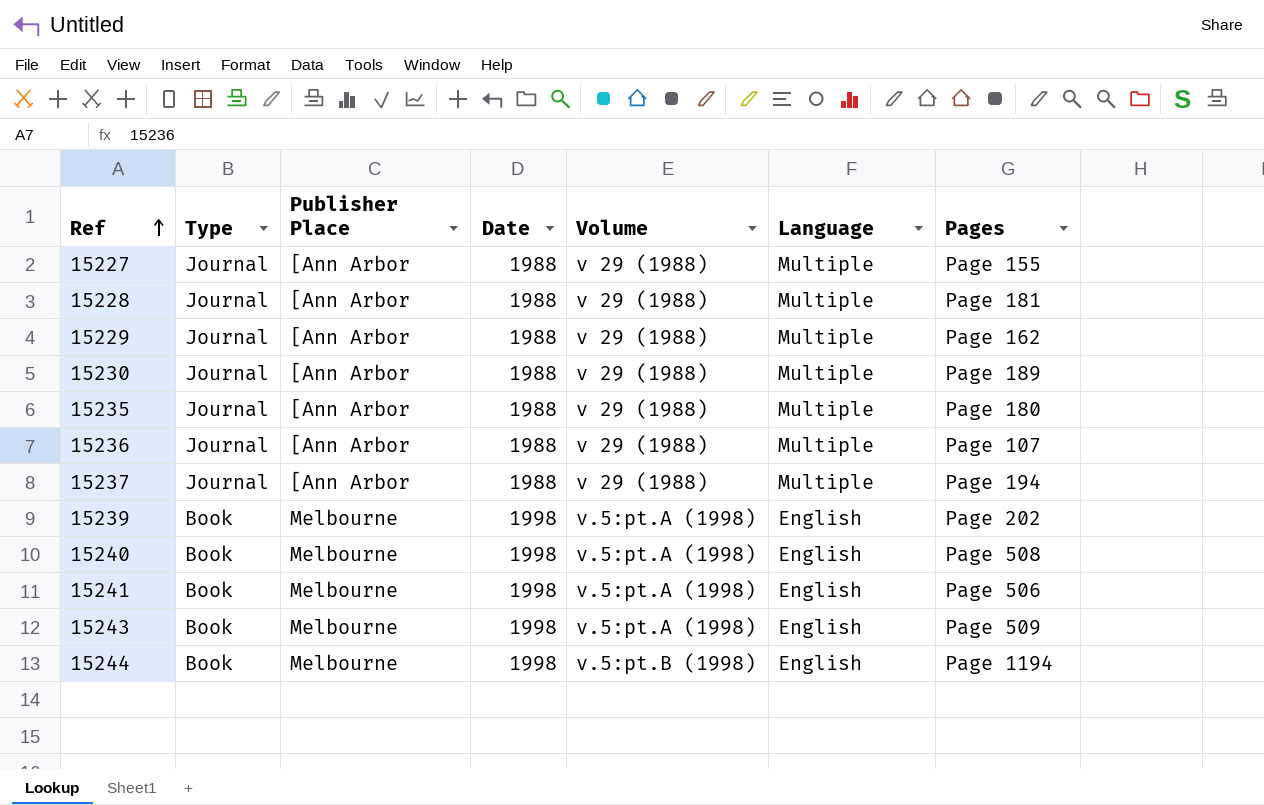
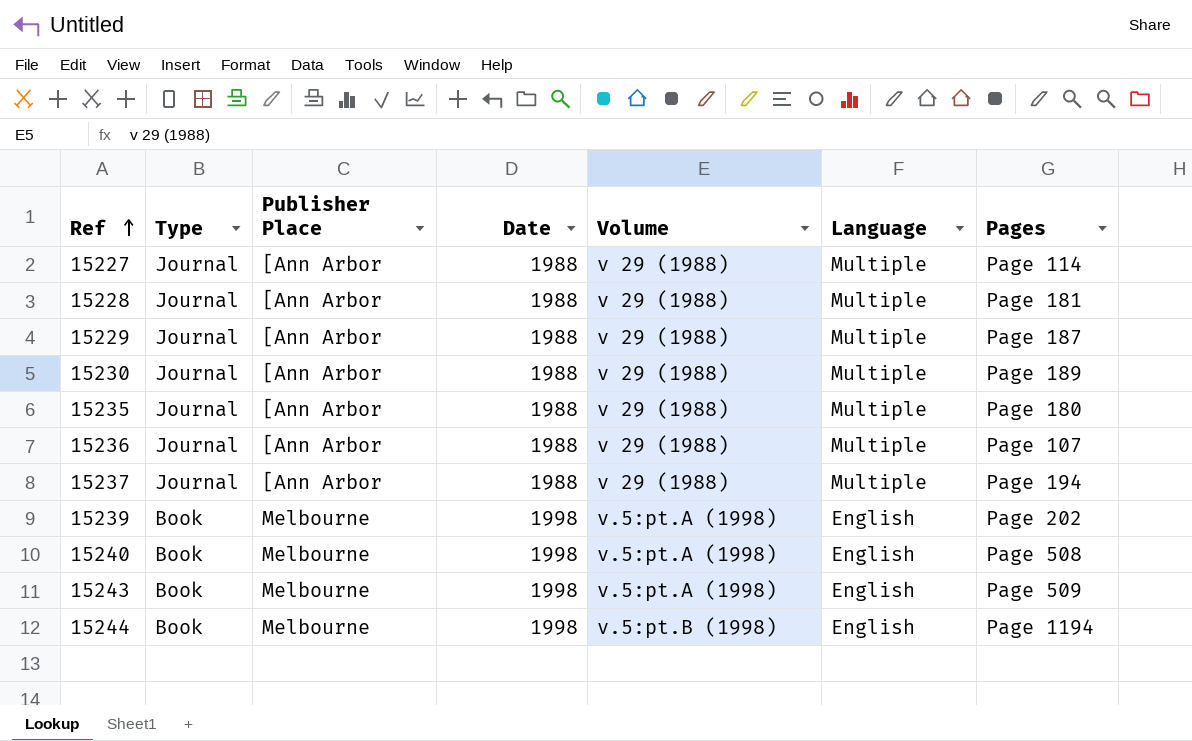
row 15241: Book | Melbourne | 1998 | v.5:pt.A (1998) | English | Page 506 -> none
15227 | Pages: Page 155 -> Page 114
15229 | Pages: Page 162 -> Page 187

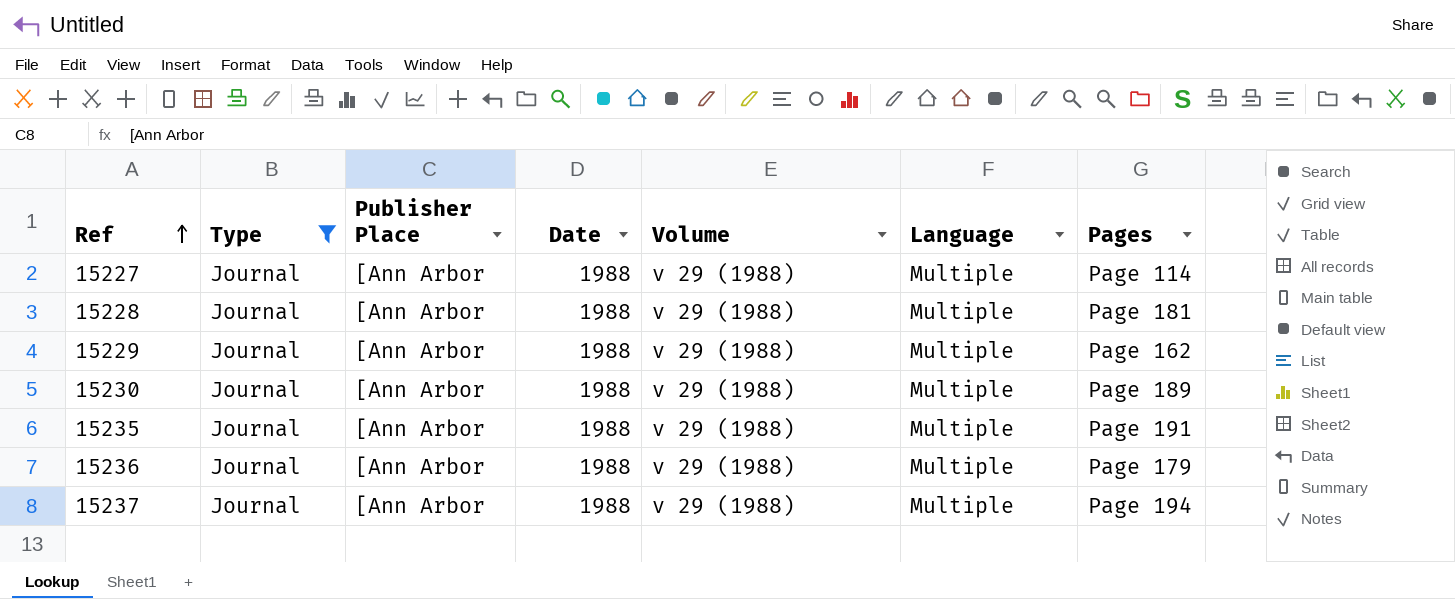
filter: none -> Type = Journal
15229 | Pages: Page 187 -> Page 162
15235 | Pages: Page 180 -> Page 191
15236 | Pages: Page 107 -> Page 179

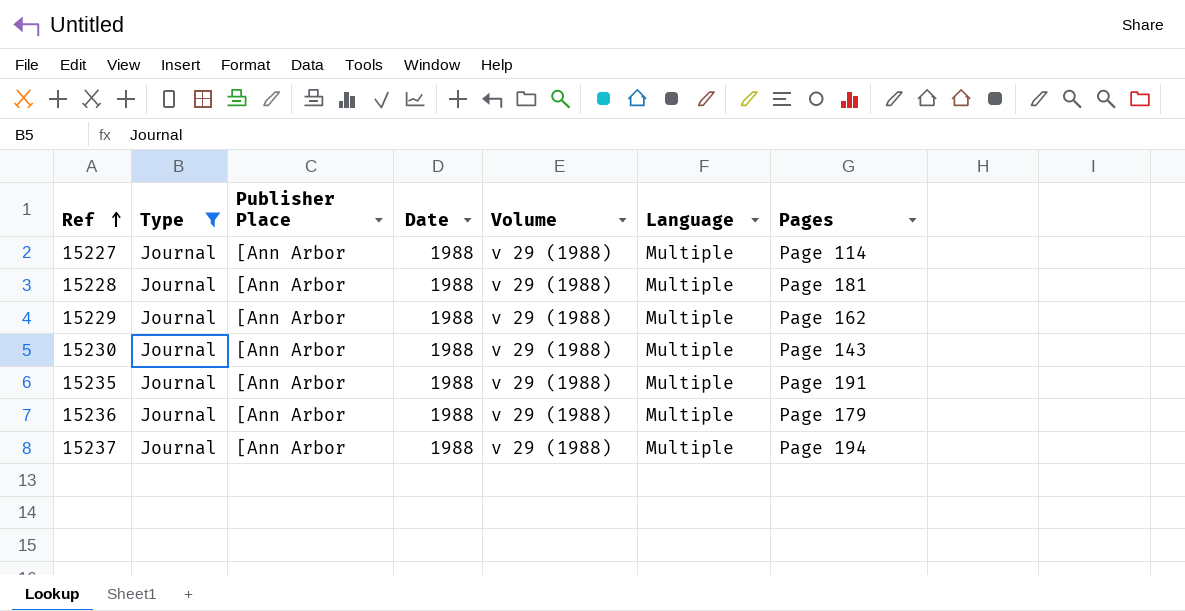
15230 | Pages: Page 189 -> Page 143

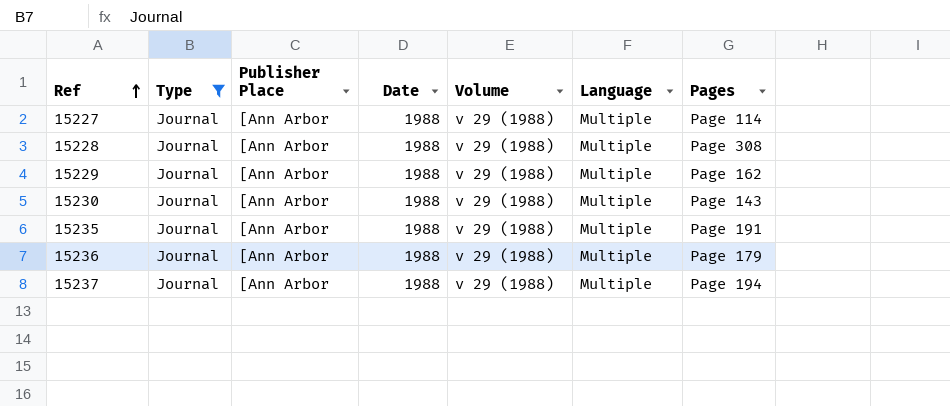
15228 | Pages: Page 181 -> Page 308

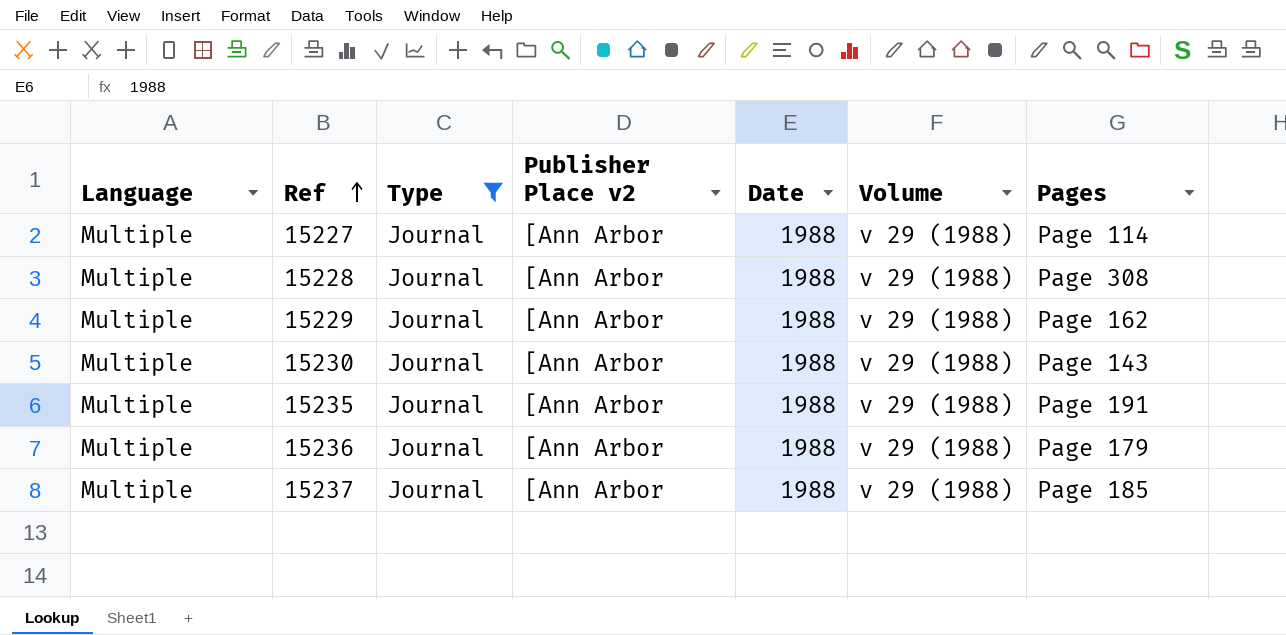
column Language | position: 6 -> 1
column name: Publisher Place -> Publisher Place v2
15237 | Pages: Page 194 -> Page 185

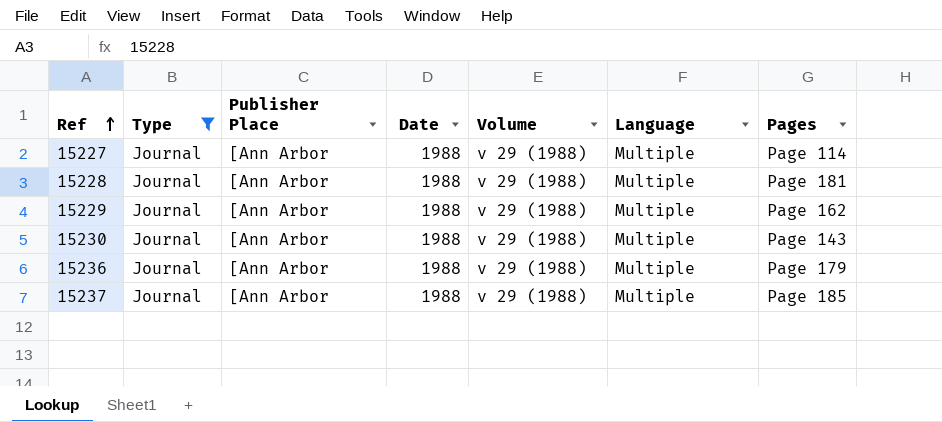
column name: Publisher Place v2 -> Publisher Place
column Language | position: 1 -> 6
row 15235: Multiple | Journal | [Ann Arbor | 1988 | v 29 (1988) | Page 191 -> none
15228 | Pages: Page 308 -> Page 181

